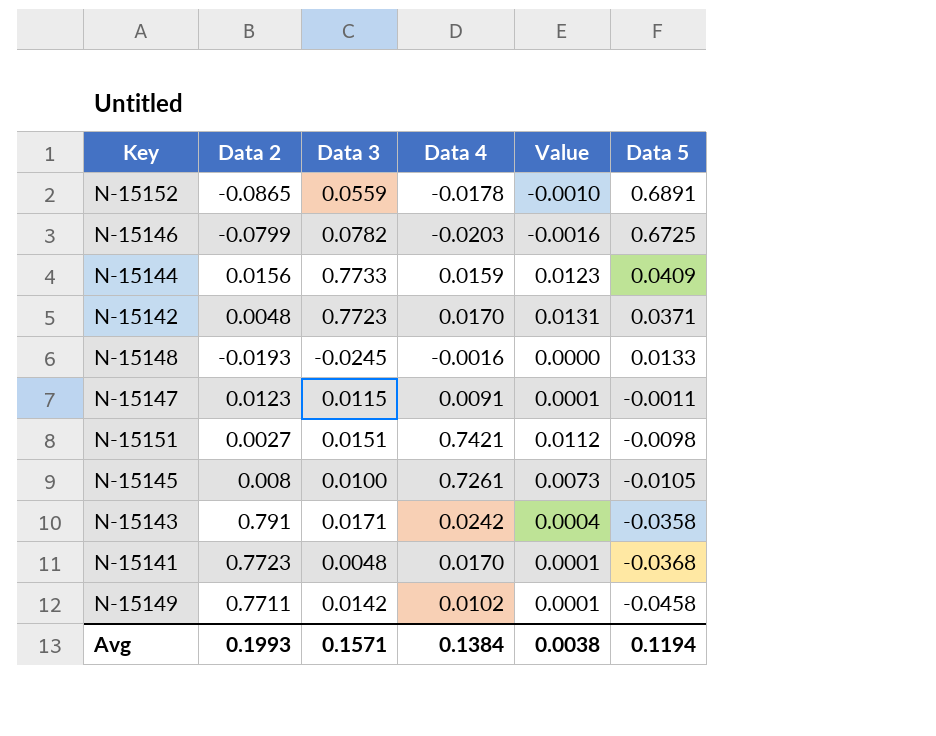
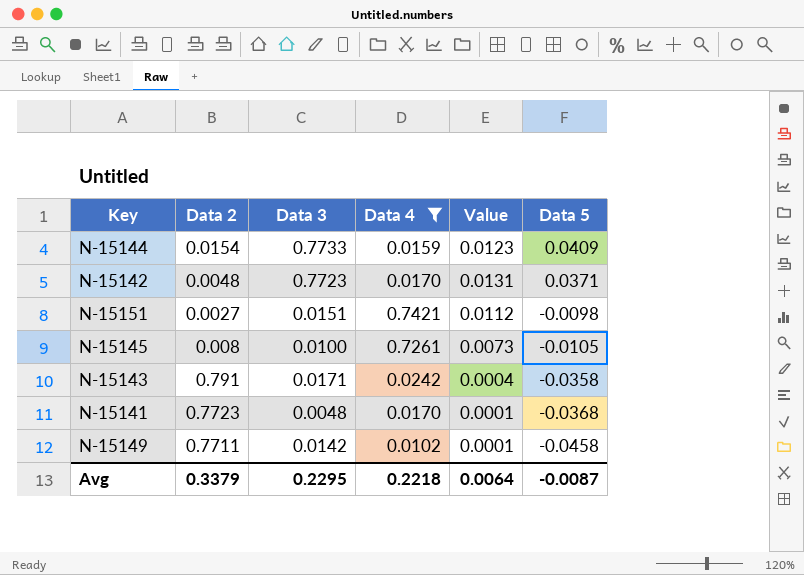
filter: none -> Data 4 >= 0.0102
N-15144 | Data 2: 0.0156 -> 0.0154
Avg | Data 2: 0.1993 -> 0.3379
Avg | Data 3: 0.1571 -> 0.2295
Avg | Data 4: 0.1384 -> 0.2218
Avg | Value: 0.0038 -> 0.0064
Avg | Data 5: 0.1194 -> -0.0087

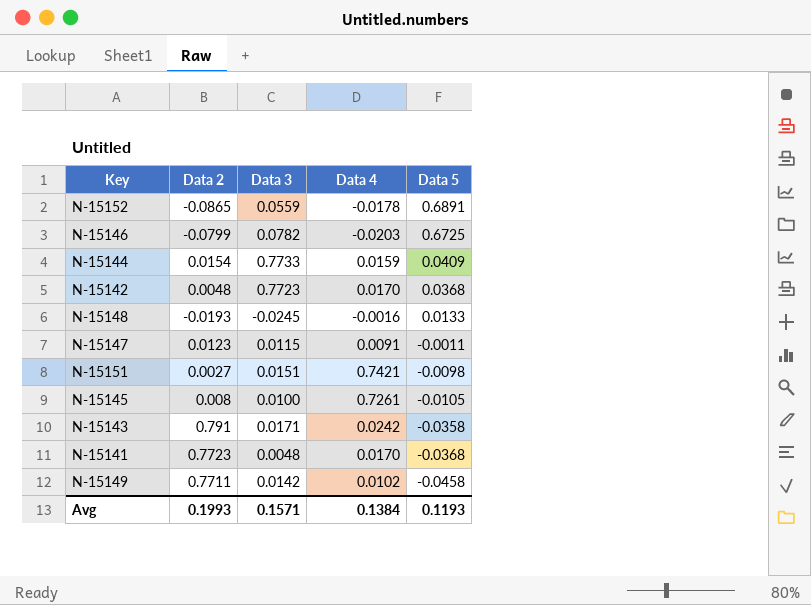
filter: Data 4 >= 0.0102 -> none
column Value | formula: [Data 3] * [Data 4] -> none
N-15142 | Data 5: 0.0371 -> 0.0368
Avg | Data 2: 0.3379 -> 0.1993
Avg | Data 3: 0.2295 -> 0.1571
Avg | Data 4: 0.2218 -> 0.1384
Avg | Data 5: -0.0087 -> 0.1193

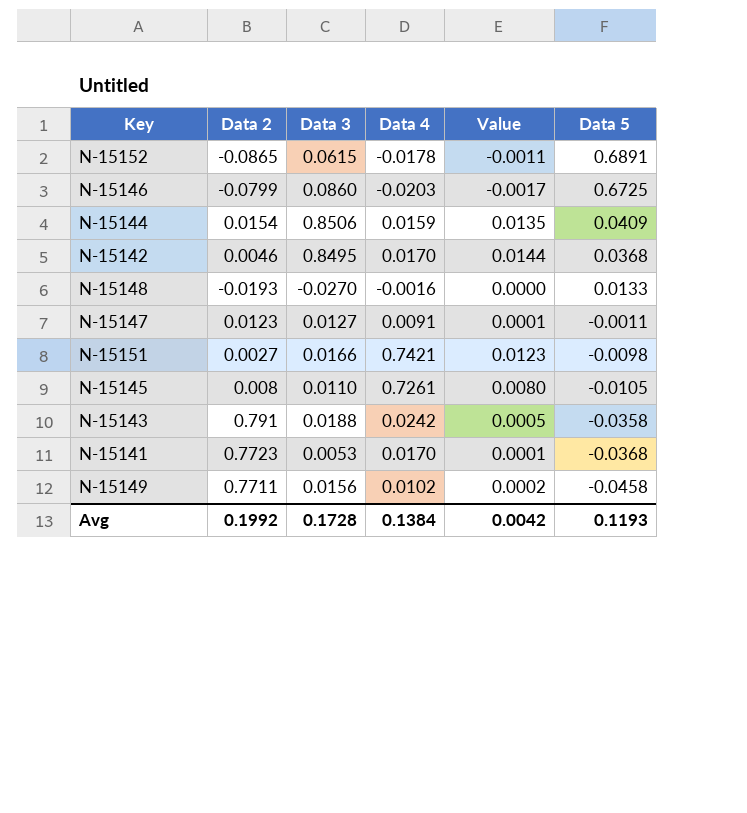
column Value | formula: none -> [Data 3] * [Data 4]
N-15152 | Data 3: 0.0559 -> 0.0615
N-15146 | Data 3: 0.0782 -> 0.0860
N-15144 | Data 3: 0.7733 -> 0.8506
N-15142 | Data 2: 0.0048 -> 0.0046
N-15142 | Data 3: 0.7723 -> 0.8495
N-15148 | Data 3: -0.0245 -> -0.0270
N-15147 | Data 3: 0.0115 -> 0.0127
N-15151 | Data 3: 0.0151 -> 0.0166
N-15145 | Data 3: 0.0100 -> 0.0110
N-15143 | Data 3: 0.0171 -> 0.0188
N-15141 | Data 3: 0.0048 -> 0.0053
N-15149 | Data 3: 0.0142 -> 0.0156
Avg | Data 2: 0.1993 -> 0.1992
Avg | Data 3: 0.1571 -> 0.1728

